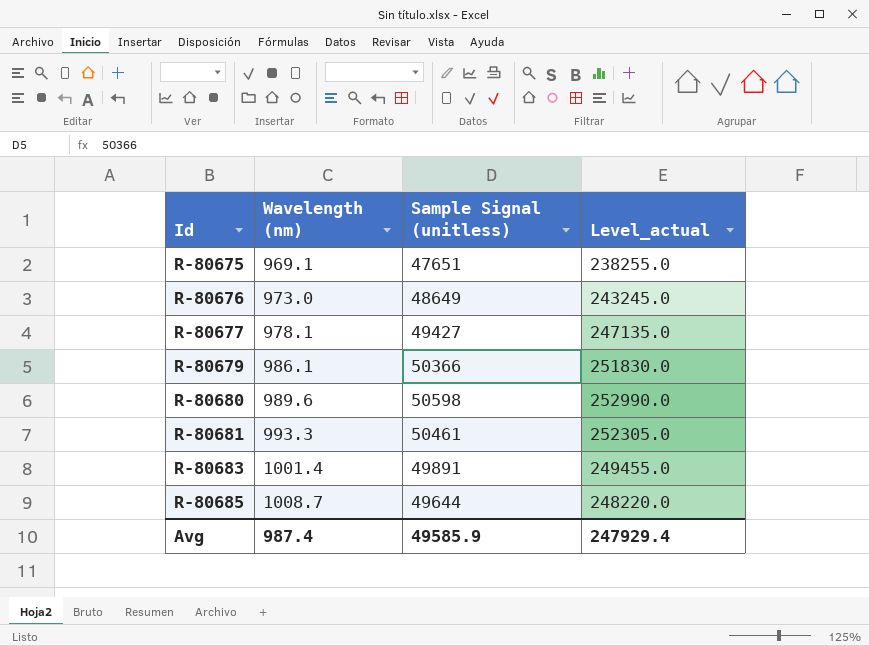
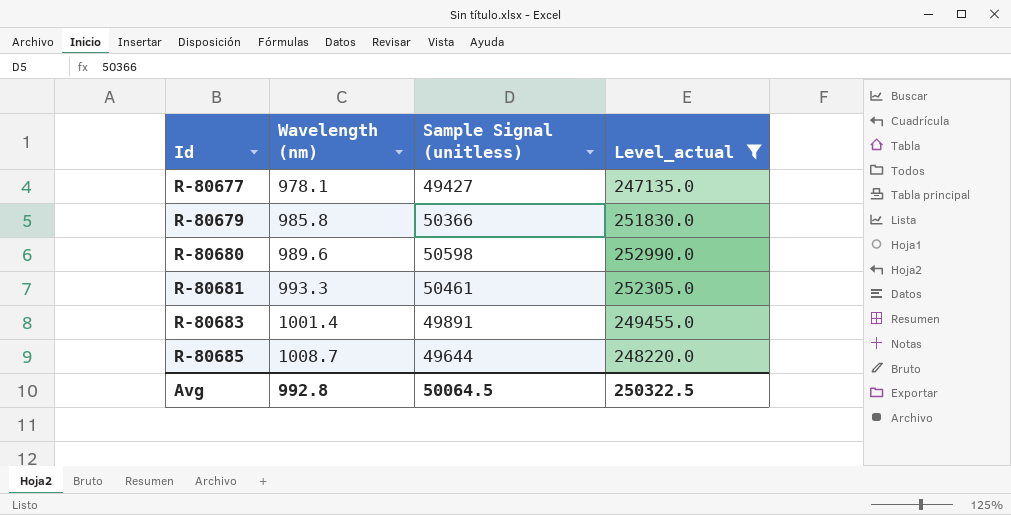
filter: none -> Level_actual >= 247135.0
R-80679 | Wavelength (nm): 986.1 -> 985.8
Avg | Wavelength (nm): 987.4 -> 992.8
Avg | Sample Signal (unitless): 49585.9 -> 50064.5
Avg | Level_actual: 247929.4 -> 250322.5

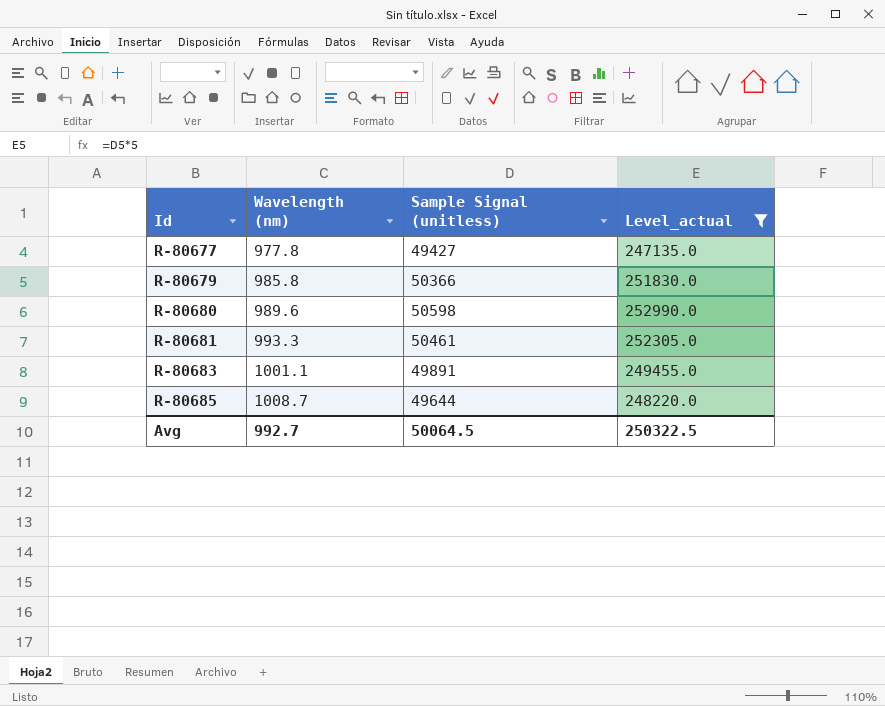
R-80677 | Wavelength (nm): 978.1 -> 977.8
R-80683 | Wavelength (nm): 1001.4 -> 1001.1
Avg | Wavelength (nm): 992.8 -> 992.7

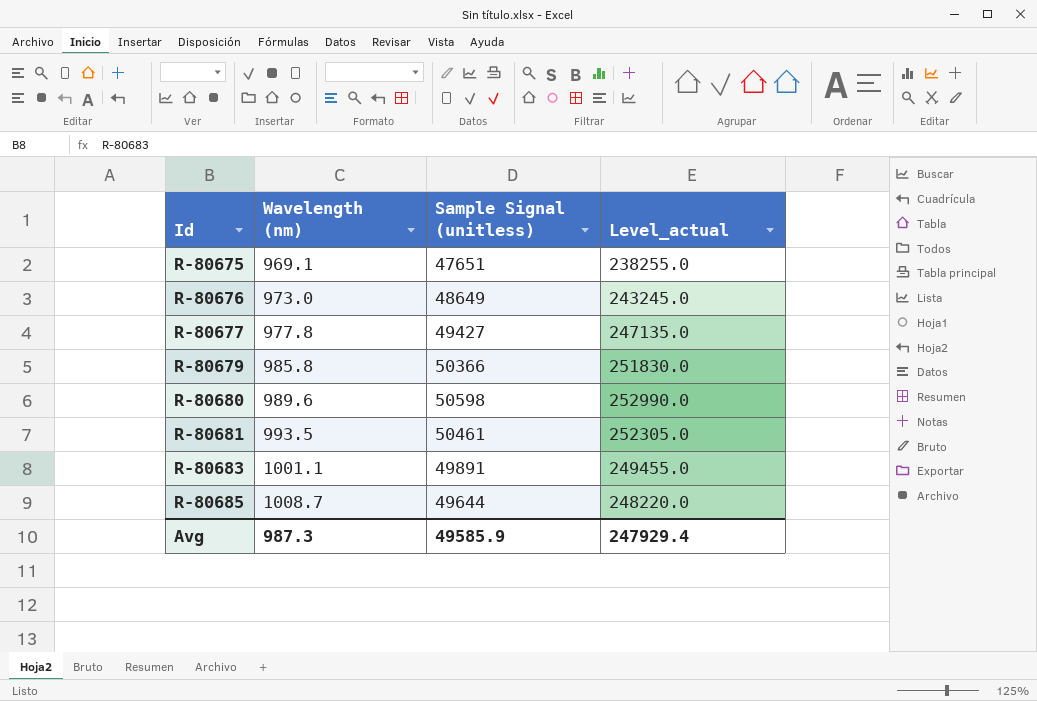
filter: Level_actual >= 247135.0 -> none
R-80681 | Wavelength (nm): 993.3 -> 993.5
Avg | Wavelength (nm): 992.7 -> 987.3
Avg | Sample Signal (unitless): 50064.5 -> 49585.9
Avg | Level_actual: 250322.5 -> 247929.4

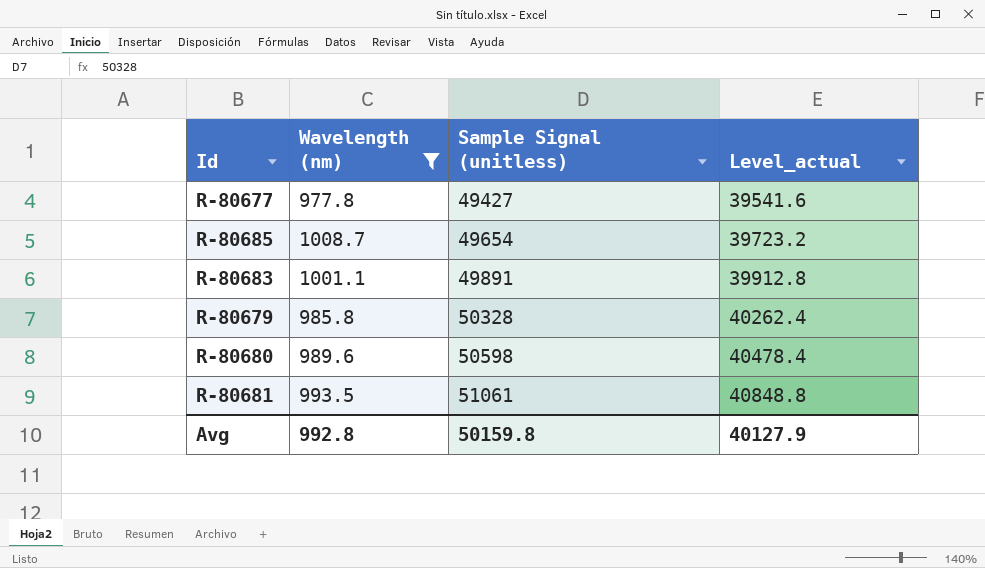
filter: none -> Wavelength (nm) >= 977.8
row order: Id ascending -> Sample Signal (unitless) ascending
column Level_actual | formula: [Sample Signal (unitless)] * 5 -> [Sample Signal (unitless)] * 0.8
R-80685 | Sample Signal (unitless): 49644 -> 49654
R-80679 | Sample Signal (unitless): 50366 -> 50328
R-80681 | Sample Signal (unitless): 50461 -> 51061
Avg | Wavelength (nm): 987.3 -> 992.8
Avg | Sample Signal (unitless): 49585.9 -> 50159.8
Avg | Level_actual: 247929.4 -> 40127.9

